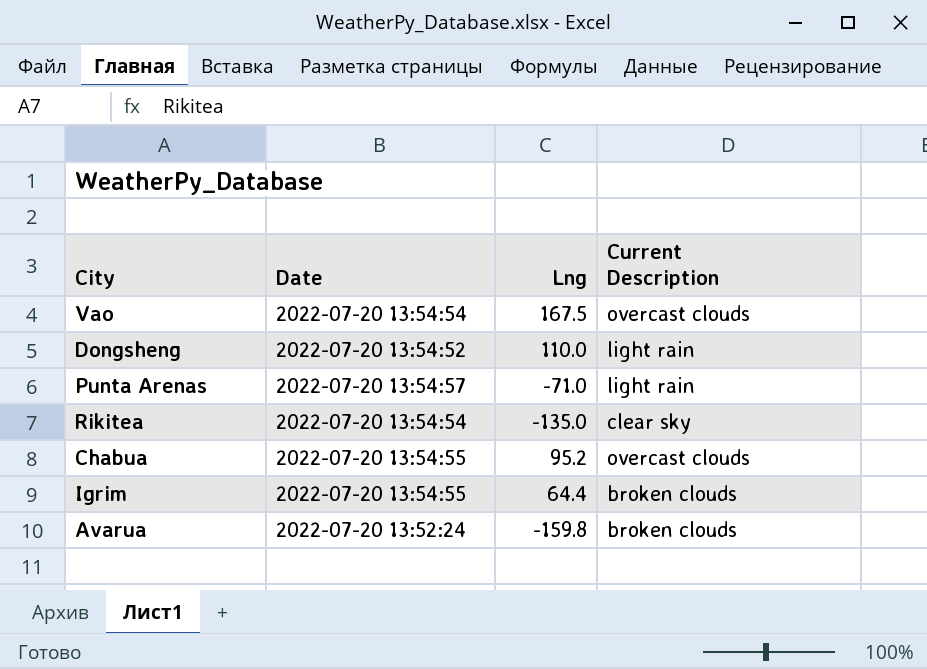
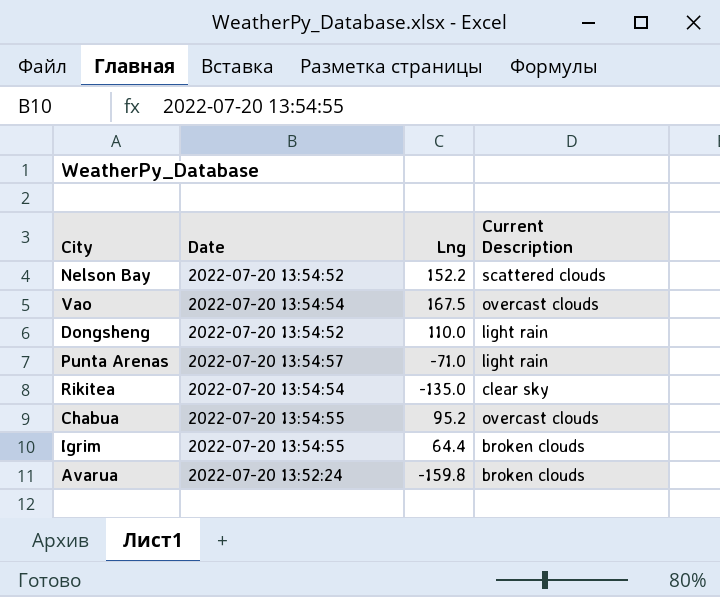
row Nelson Bay: none -> 2022-07-20 13:54:52 | 152.2 | scattered clouds

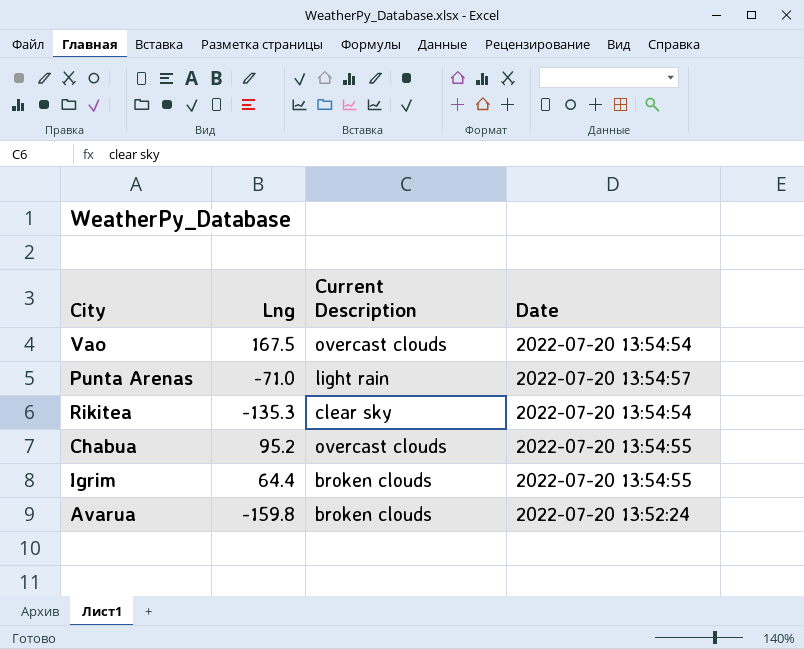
column Date | position: 2 -> 4
row Nelson Bay: 2022-07-20 13:54:52 | 152.2 | scattered clouds -> none
row Dongsheng: 2022-07-20 13:54:52 | 110.0 | light rain -> none
Rikitea | Lng: -135.0 -> -135.3

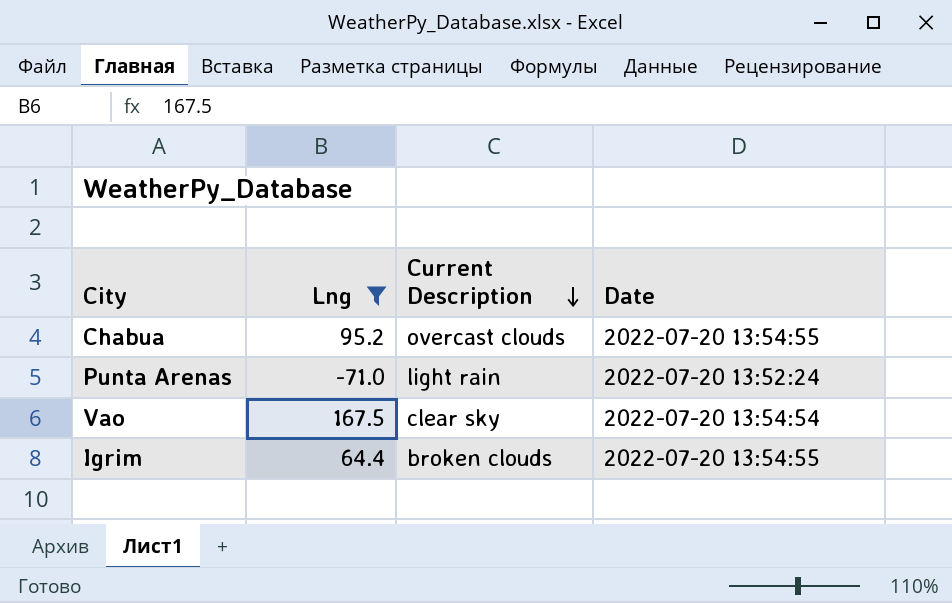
filter: none -> Lng >= -71.0
row order: none -> Current Description descending
Punta Arenas | Date: 2022-07-20 13:54:57 -> 2022-07-20 13:52:24
Vao | Current Description: overcast clouds -> clear sky

